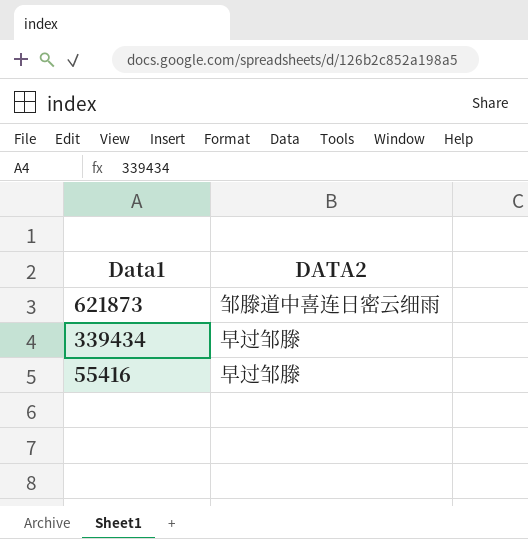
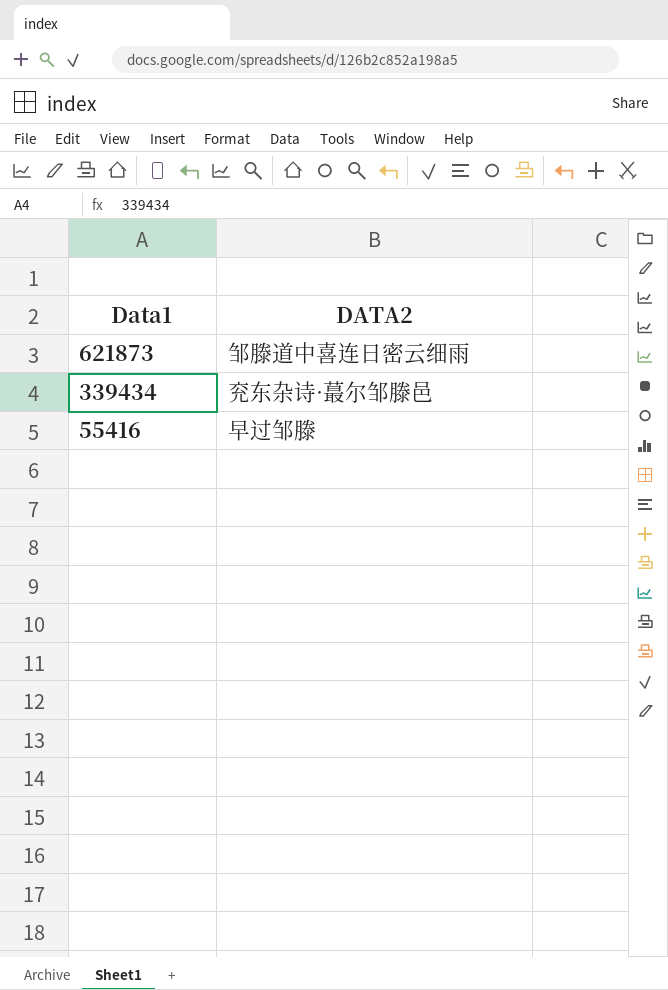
339434 | DATA2: 早过邹滕 -> 兖东杂诗·蕞尔邹滕邑

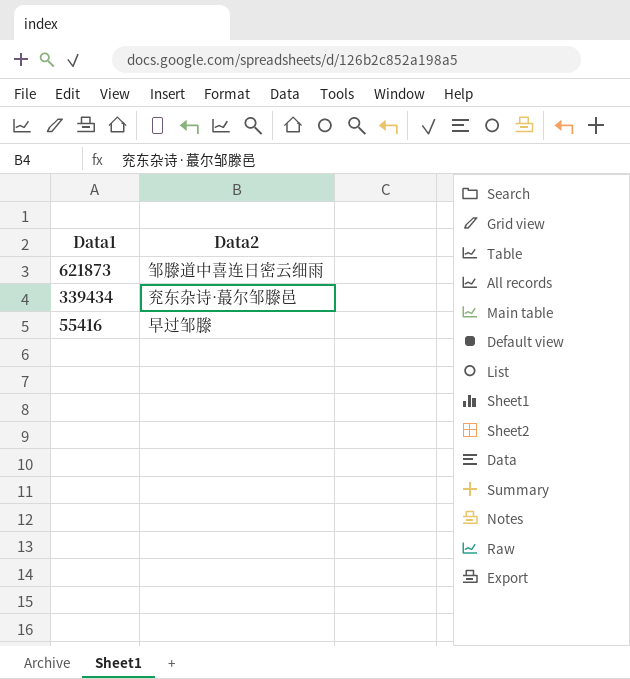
column name: DATA2 -> Data2

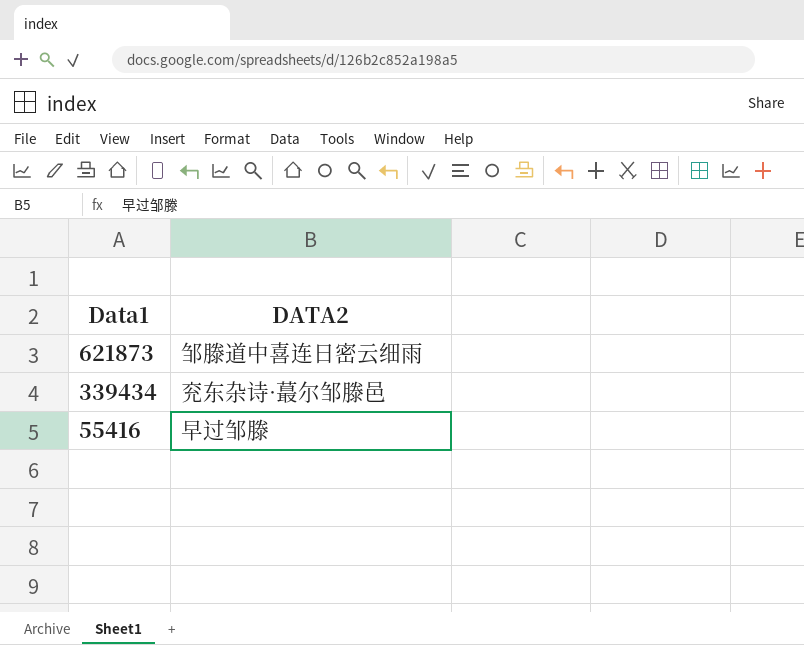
column name: Data2 -> DATA2

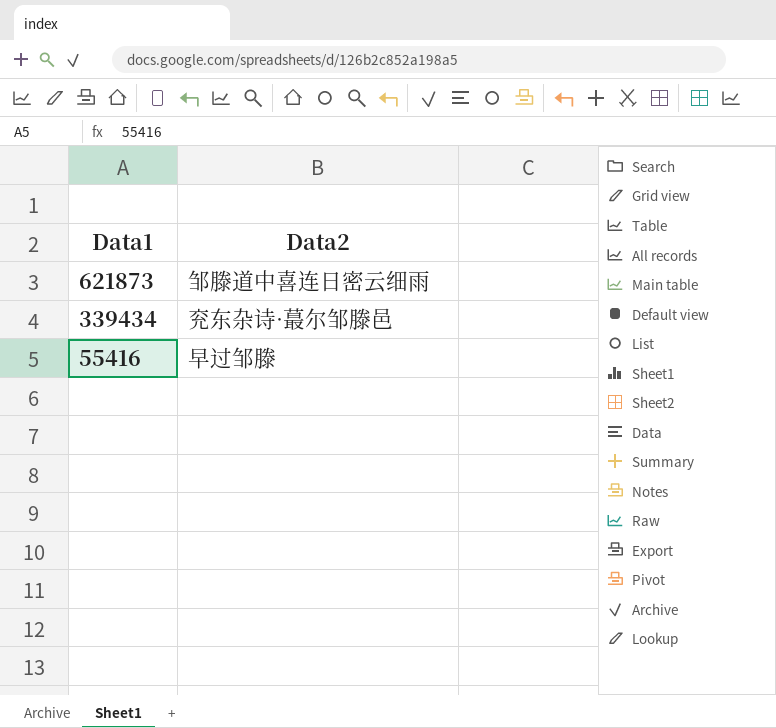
column name: DATA2 -> Data2

